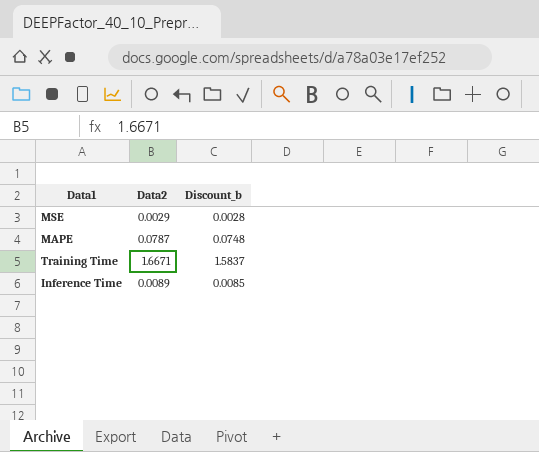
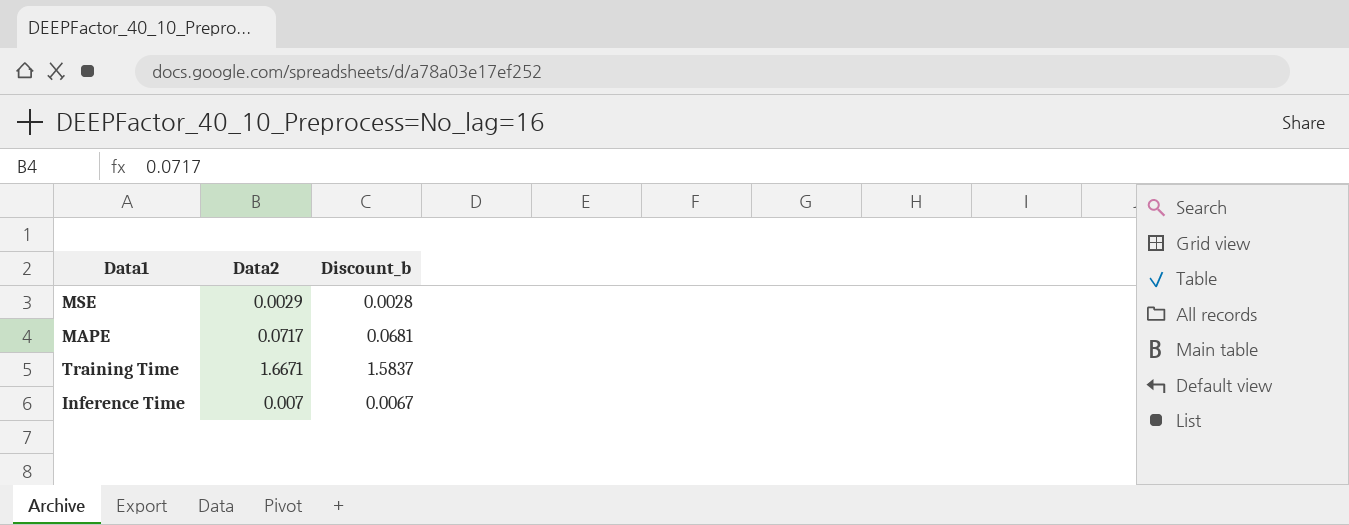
MAPE | Data2: 0.0787 -> 0.0717
MAPE | Discount_b: 0.0748 -> 0.0681
Inference Time | Data2: 0.0089 -> 0.007
Inference Time | Discount_b: 0.0085 -> 0.0067

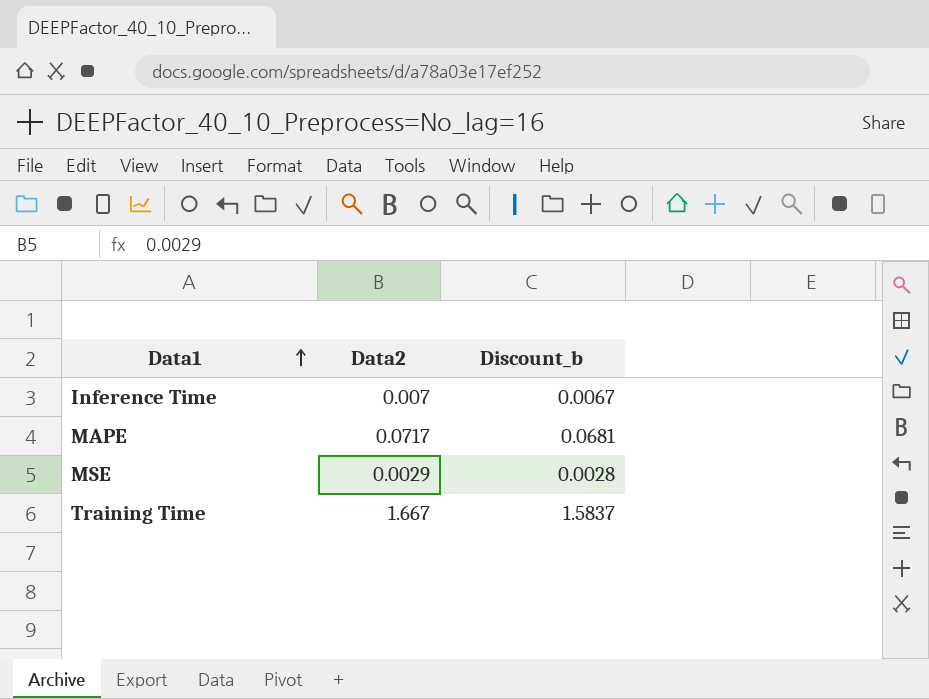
row order: none -> Data1 ascending
Training Time | Data2: 1.6671 -> 1.667

